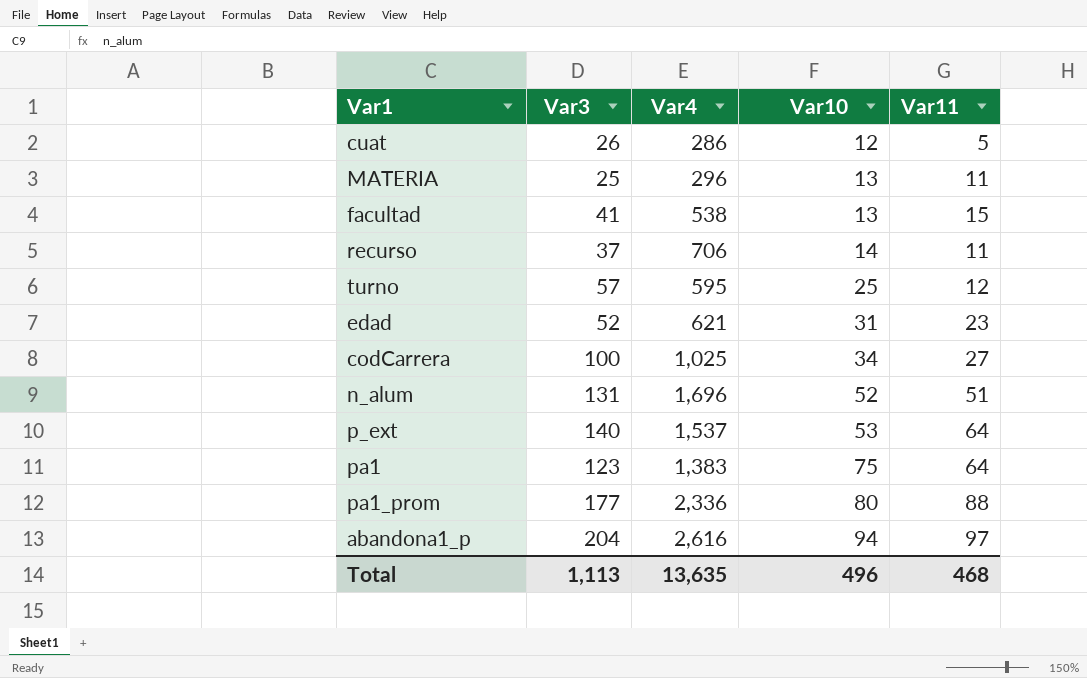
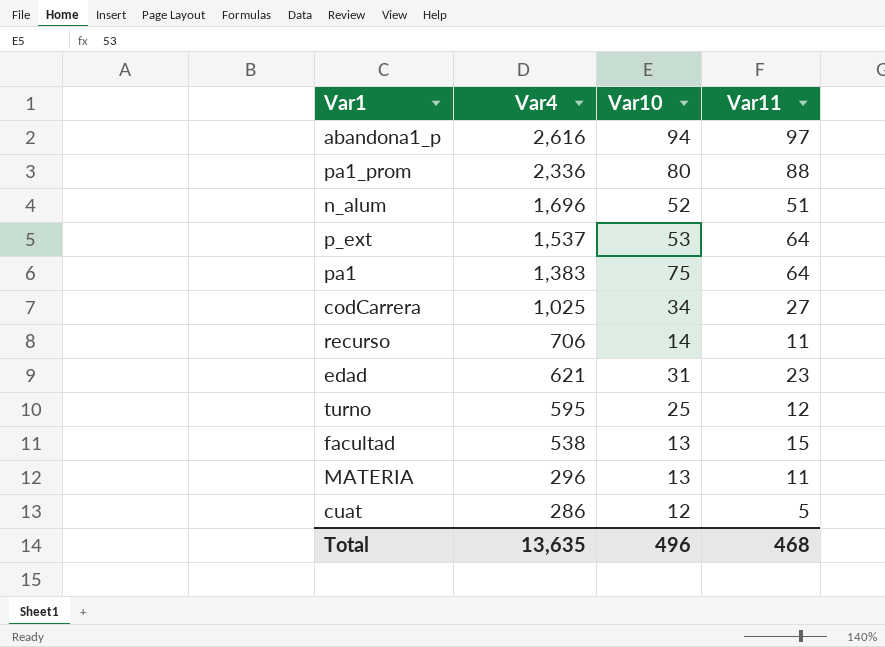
row order: Var10 ascending -> Var4 descending
column Var3 | position: 2 -> none

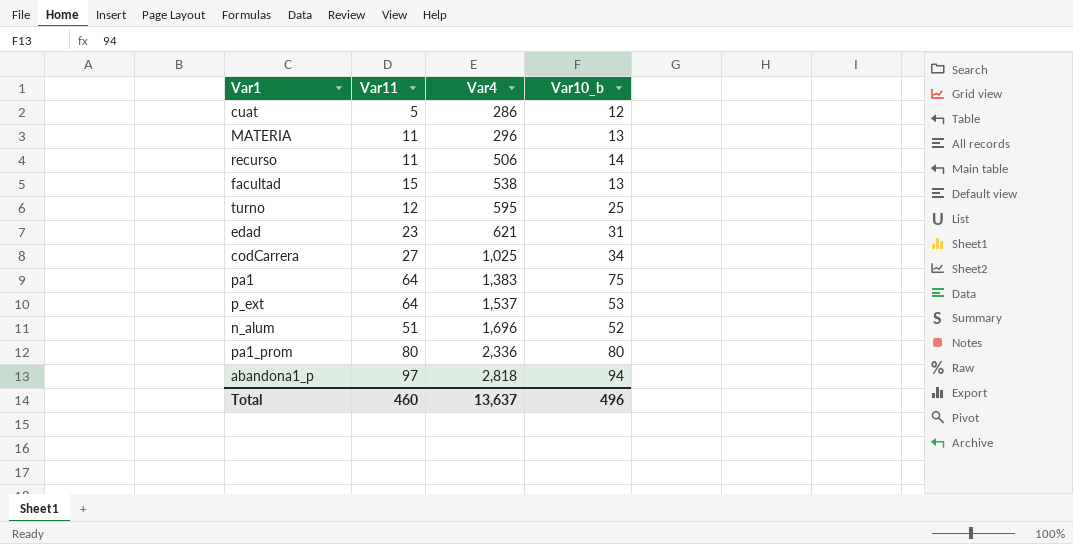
row order: Var4 descending -> Var4 ascending
column Var11 | position: 4 -> 2
column name: Var10 -> Var10_b
recurso | Var4: 706 -> 506
pa1_prom | Var11: 88 -> 80
abandona1_p | Var4: 2,616 -> 2,818
Total | Var11: 468 -> 460
Total | Var4: 13,635 -> 13,637

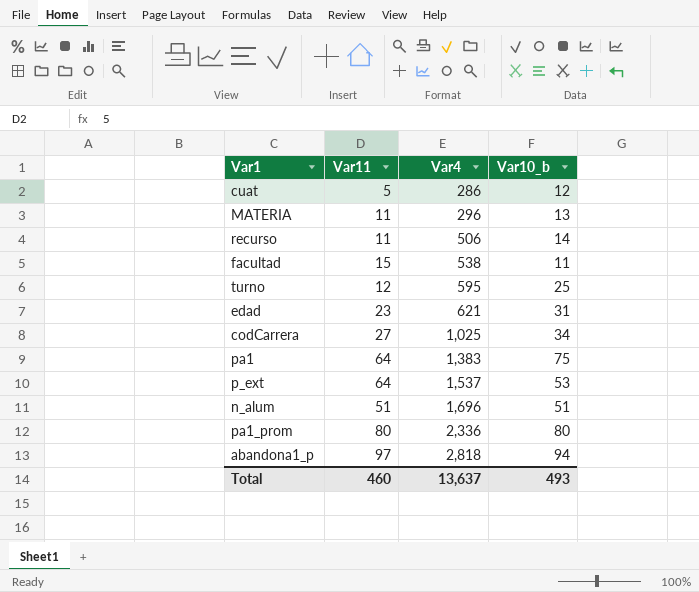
facultad | Var10_b: 13 -> 11
n_alum | Var10_b: 52 -> 51
Total | Var10_b: 496 -> 493

